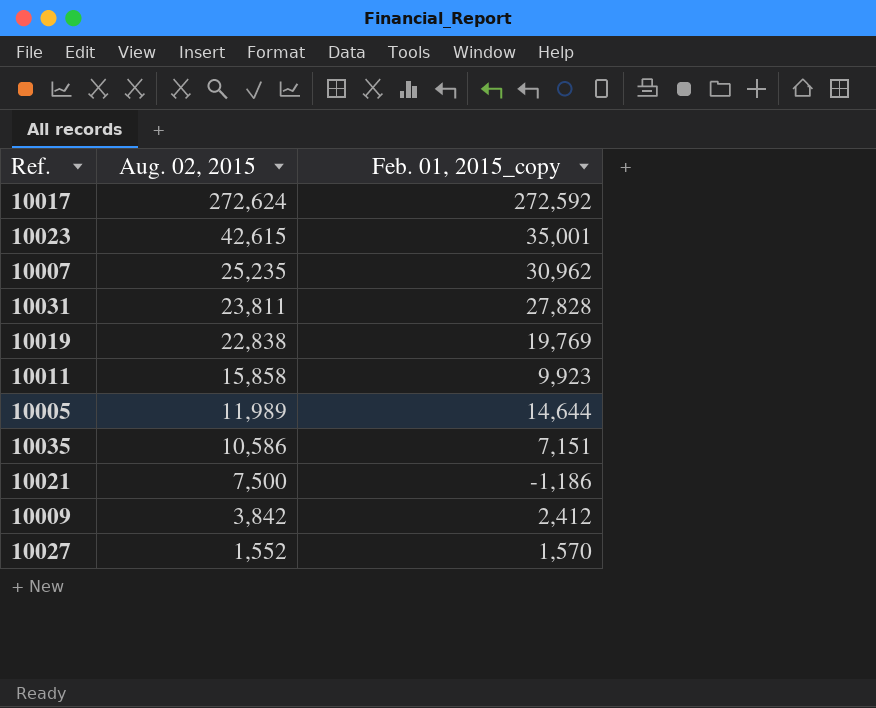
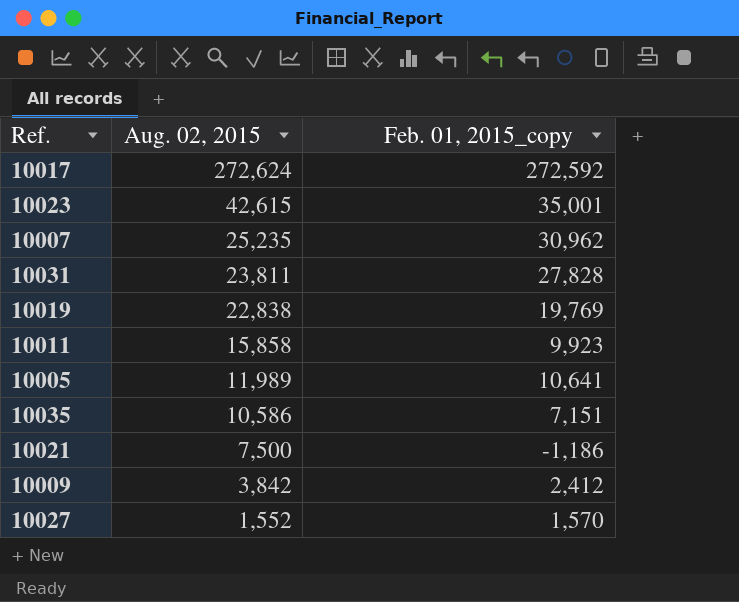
10005 | Feb. 01, 2015_copy: 14,644 -> 10,641

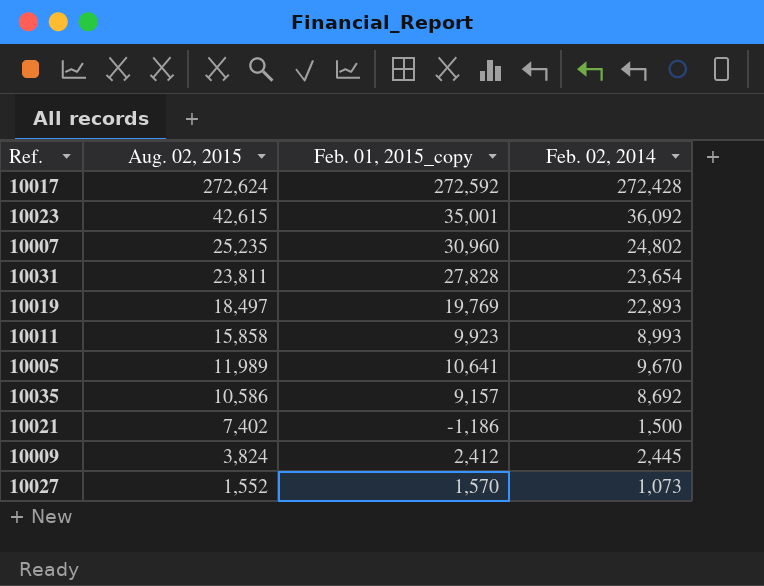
column Feb. 02, 2014 | position: none -> 4
10007 | Feb. 01, 2015_copy: 30,962 -> 30,960
10019 | Aug. 02, 2015: 22,838 -> 18,497
10035 | Feb. 01, 2015_copy: 7,151 -> 9,157
10021 | Aug. 02, 2015: 7,500 -> 7,402
10009 | Aug. 02, 2015: 3,842 -> 3,824

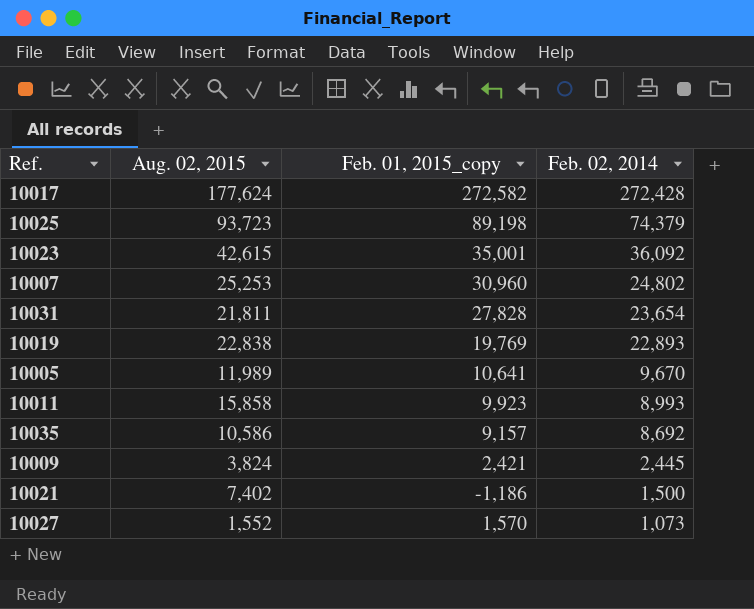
row order: Aug. 02, 2015 descending -> Feb. 02, 2014 descending
10017 | Aug. 02, 2015: 272,624 -> 177,624
10017 | Feb. 01, 2015_copy: 272,592 -> 272,582
row 10025: none -> 93,723 | 89,198 | 74,379
10007 | Aug. 02, 2015: 25,235 -> 25,253
10031 | Aug. 02, 2015: 23,811 -> 21,811
10019 | Aug. 02, 2015: 18,497 -> 22,838
10009 | Feb. 01, 2015_copy: 2,412 -> 2,421

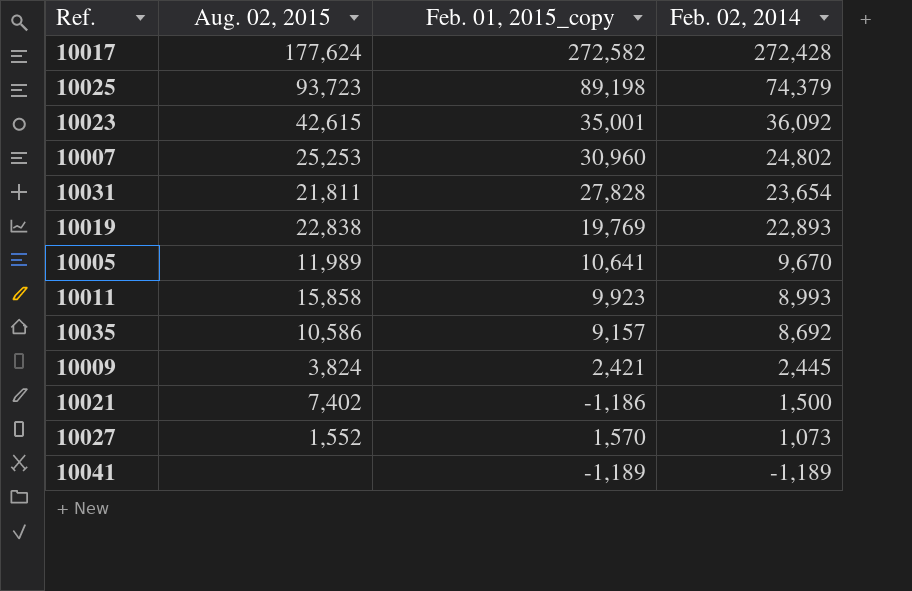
row 10041: none -> none | -1,189 | -1,189

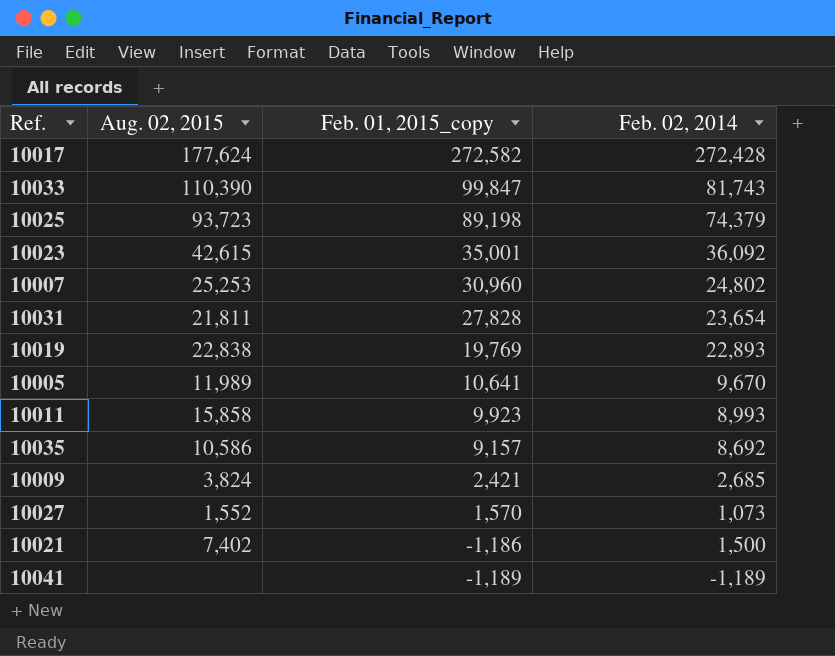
row order: Feb. 02, 2014 descending -> Feb. 01, 2015_copy descending
row 10033: none -> 110,390 | 99,847 | 81,743
10009 | Feb. 02, 2014: 2,445 -> 2,685

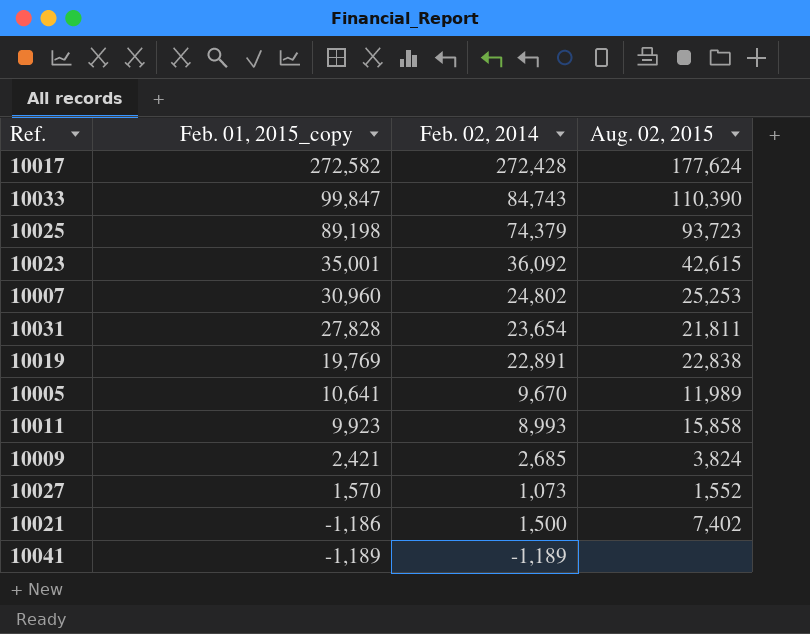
column Aug. 02, 2015 | position: 2 -> 4
row 10035: 10,586 | 9,157 | 8,692 -> none
10033 | Feb. 02, 2014: 81,743 -> 84,743
10019 | Feb. 02, 2014: 22,893 -> 22,891

